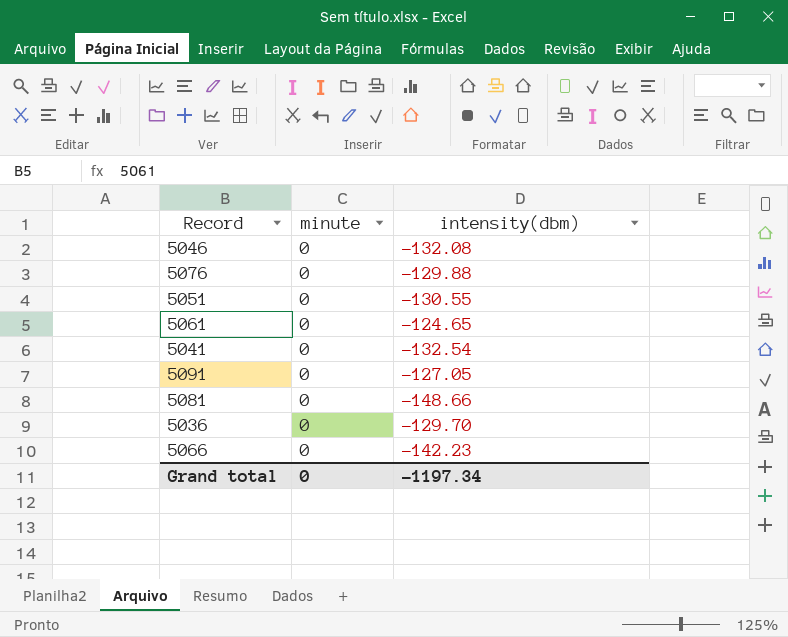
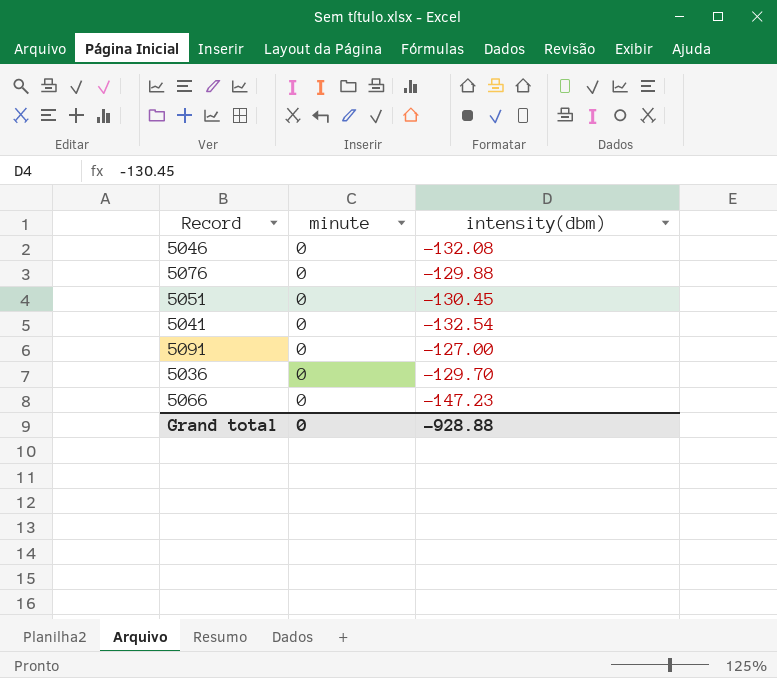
row 5061: 0 | -124.65 -> none
row 5081: 0 | -148.66 -> none
5051 | intensity(dbm): -130.55 -> -130.45
5091 | intensity(dbm): -127.05 -> -127.00
5066 | intensity(dbm): -142.23 -> -147.23
Grand total | intensity(dbm): -1197.34 -> -928.88

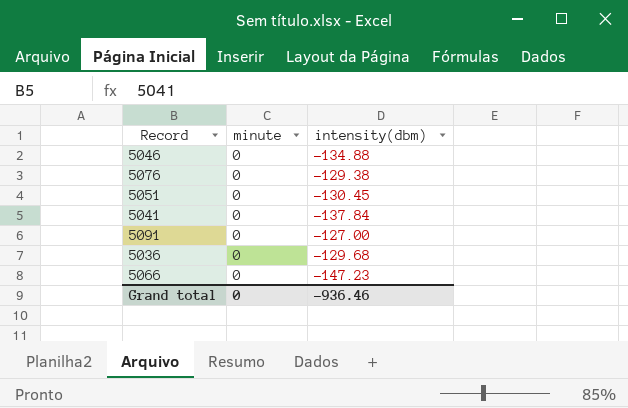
5046 | intensity(dbm): -132.08 -> -134.88
5076 | intensity(dbm): -129.88 -> -129.38
5041 | intensity(dbm): -132.54 -> -137.84
5036 | intensity(dbm): -129.70 -> -129.68
Grand total | intensity(dbm): -928.88 -> -936.46

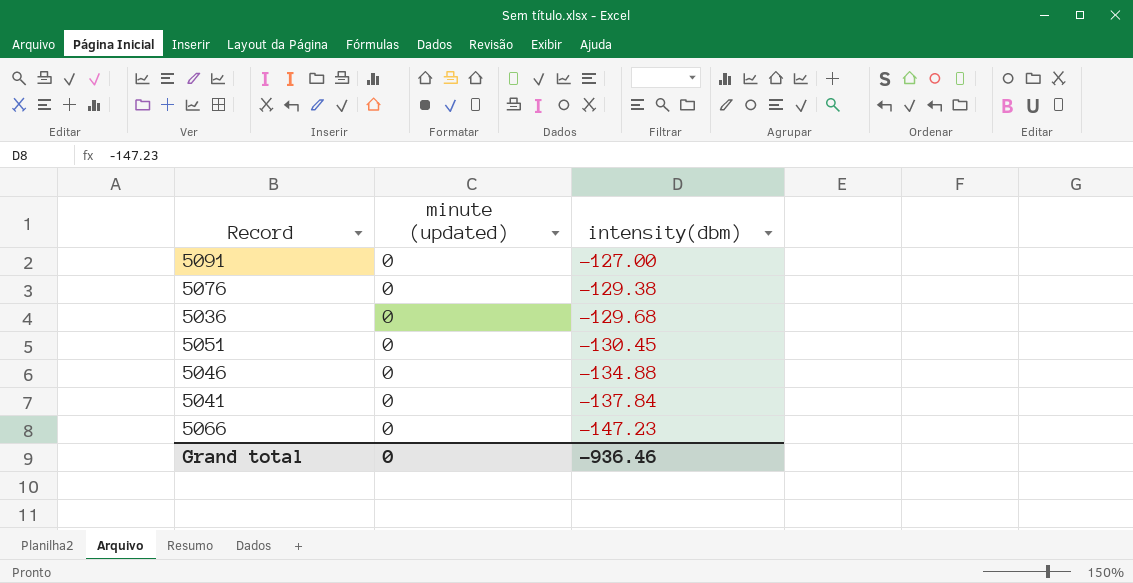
row order: none -> intensity(dbm) descending
column name: minute -> minute (updated)

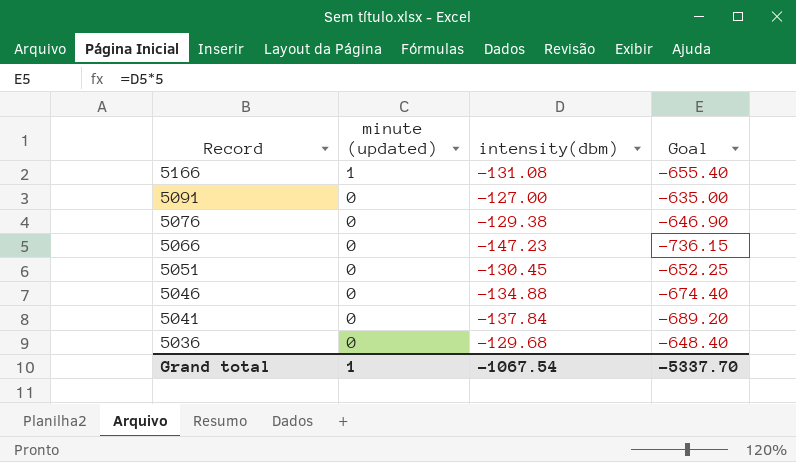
row order: intensity(dbm) descending -> Record descending
column Goal | formula: none -> [intensity(dbm)] * 5
row 5166: none -> 1 | -131.08 | -655.40
Grand total | minute (updated): 0 -> 1
Grand total | intensity(dbm): -936.46 -> -1067.54

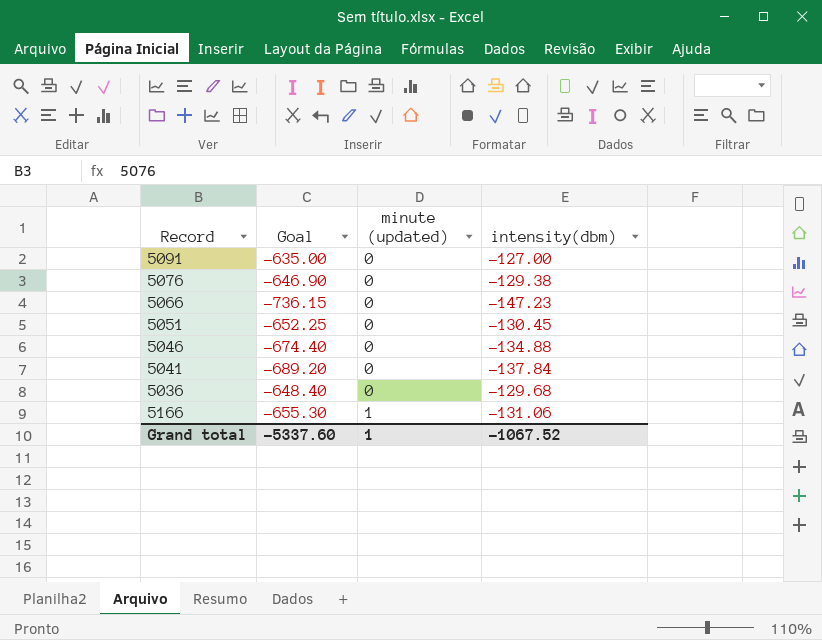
row order: Record descending -> minute (updated) ascending
column Goal | position: 4 -> 2
5166 | Goal: -655.40 -> -655.30
5166 | intensity(dbm): -131.08 -> -131.06
Grand total | Goal: -5337.70 -> -5337.60
Grand total | intensity(dbm): -1067.54 -> -1067.52

